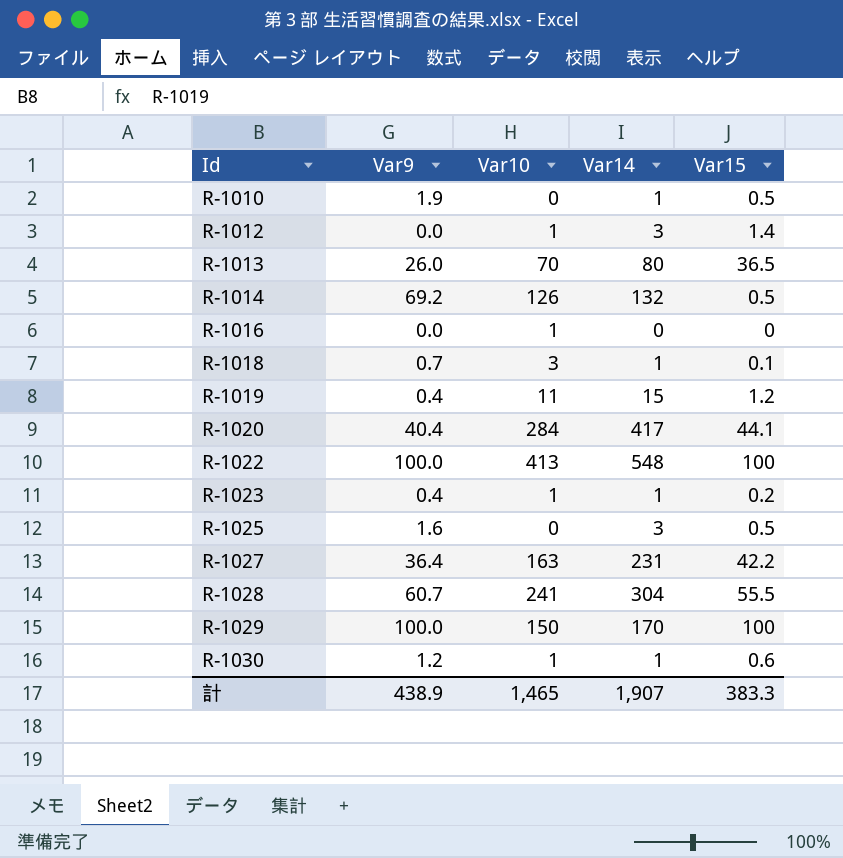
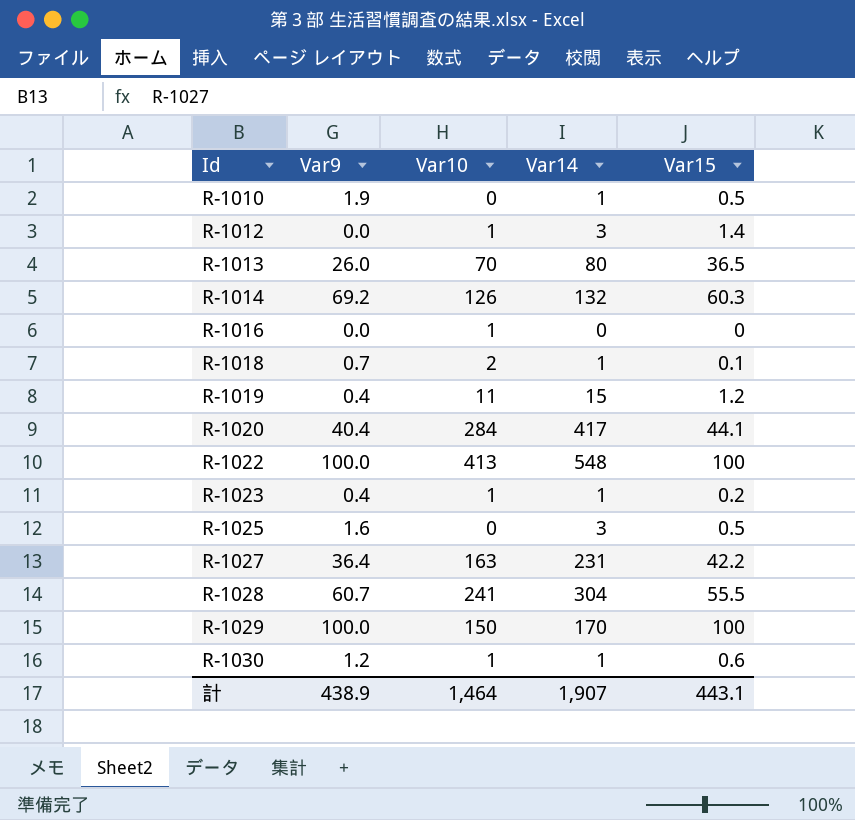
R-1014 | Var15: 0.5 -> 60.3
R-1018 | Var10: 3 -> 2
計 | Var10: 1,465 -> 1,464
計 | Var15: 383.3 -> 443.1

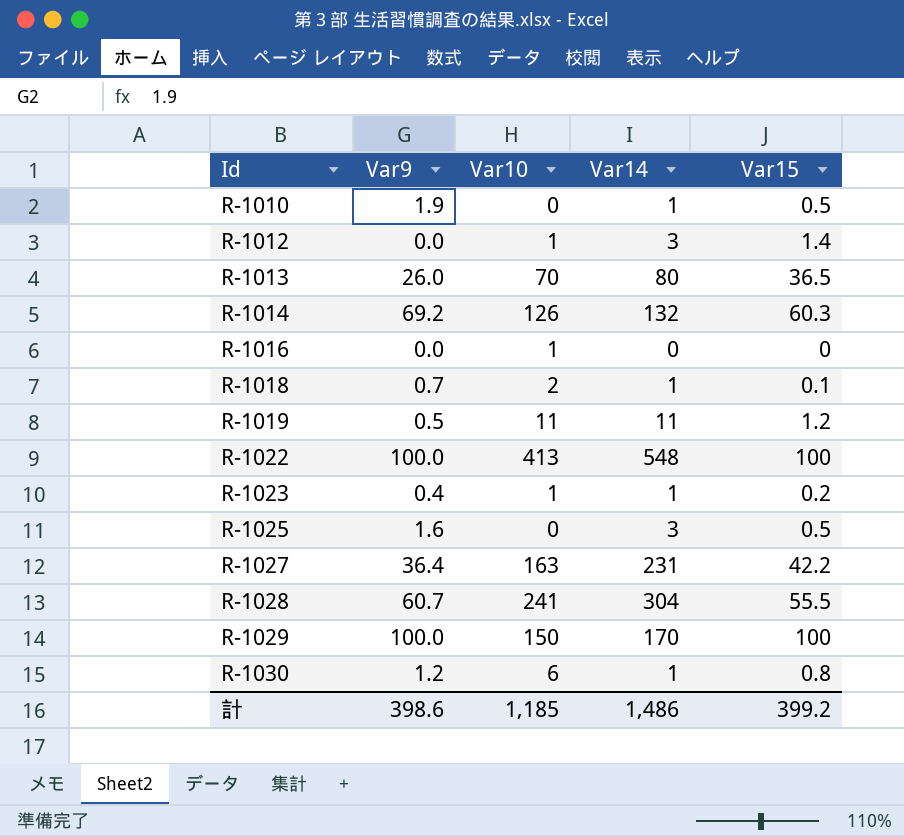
row R-1020: 40.4 | 284 | 417 | 44.1 -> none
R-1019 | Var9: 0.4 -> 0.5
R-1019 | Var14: 15 -> 11
R-1030 | Var10: 1 -> 6
R-1030 | Var15: 0.6 -> 0.8
計 | Var9: 438.9 -> 398.6
計 | Var10: 1,464 -> 1,185
計 | Var14: 1,907 -> 1,486
計 | Var15: 443.1 -> 399.2

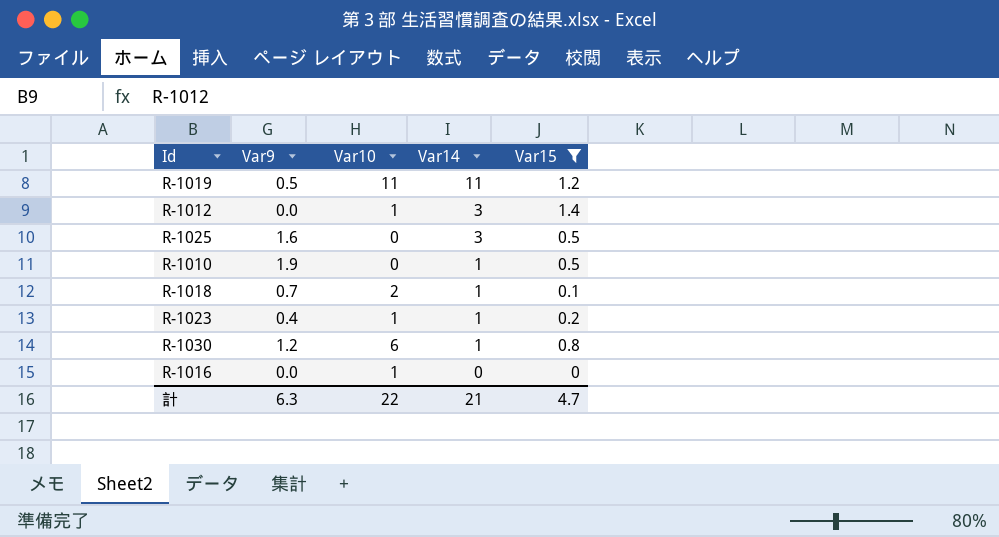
filter: none -> Var15 <= 1.4
row order: Id ascending -> Var14 descending
計 | Var9: 398.6 -> 6.3
計 | Var10: 1,185 -> 22
計 | Var14: 1,486 -> 21
計 | Var15: 399.2 -> 4.7

